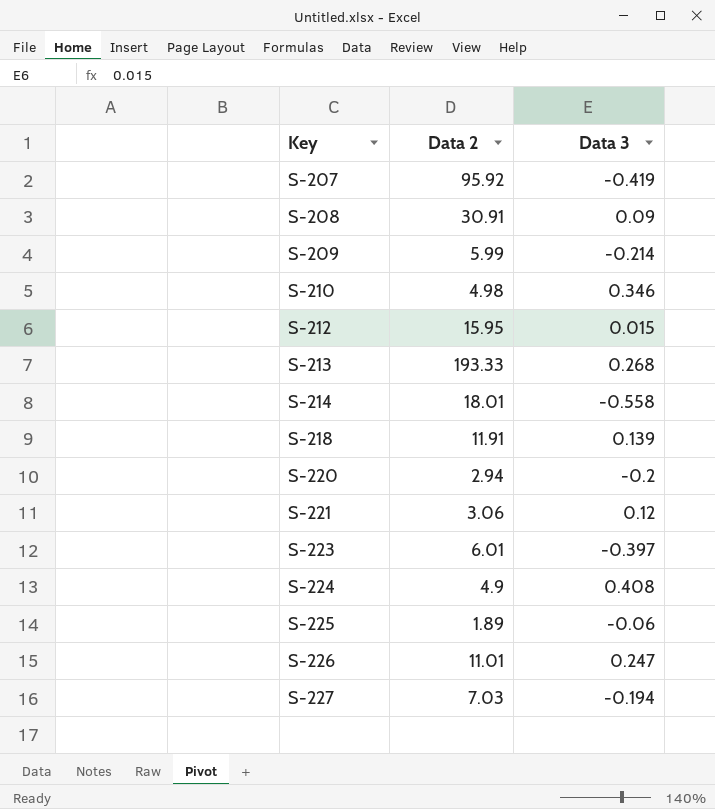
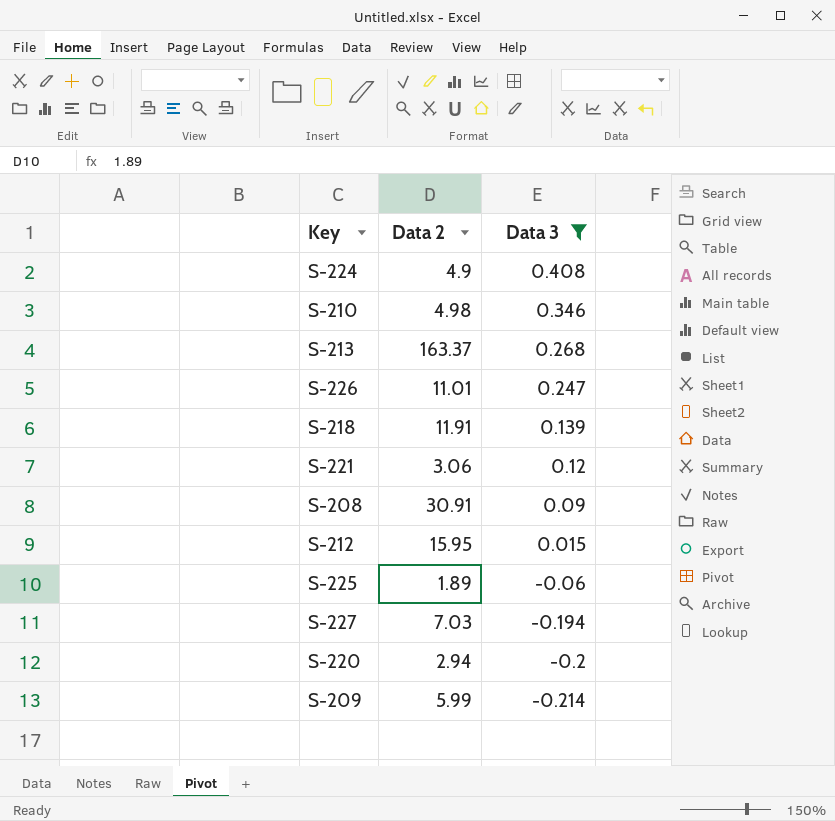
filter: none -> Data 3 >= -0.214
row order: Key ascending -> Data 3 descending
S-213 | Data 2: 193.33 -> 163.37

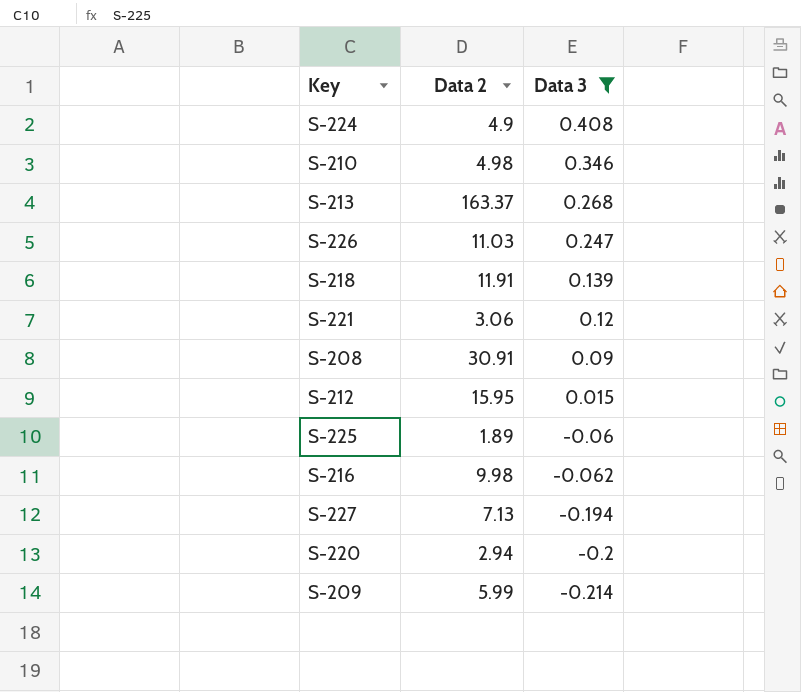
S-226 | Data 2: 11.01 -> 11.03
row S-216: none -> 9.98 | -0.062
S-227 | Data 2: 7.03 -> 7.13

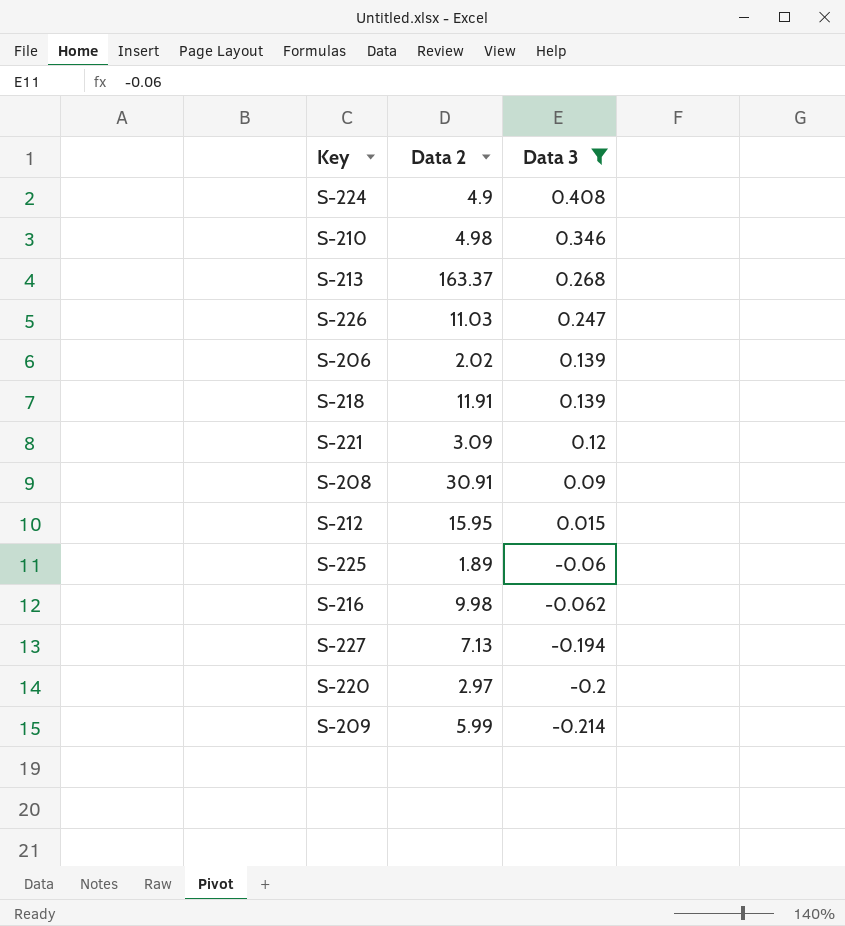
row S-206: none -> 2.02 | 0.139
S-221 | Data 2: 3.06 -> 3.09
S-220 | Data 2: 2.94 -> 2.97

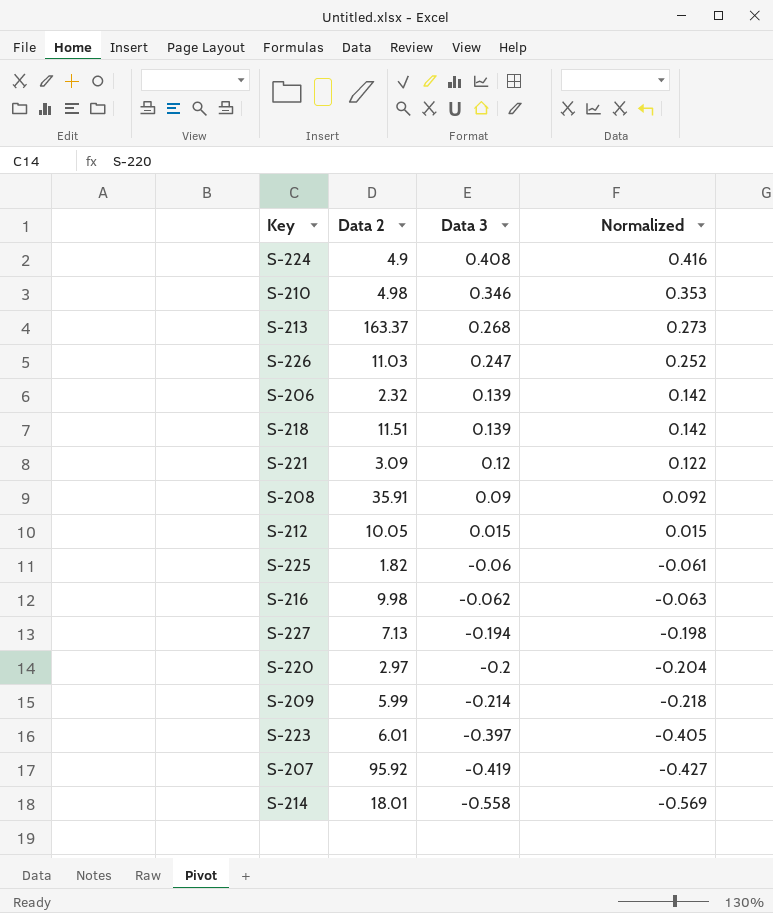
filter: Data 3 >= -0.214 -> none
column Normalized | formula: none -> [Data 3] * 1.02
S-206 | Data 2: 2.02 -> 2.32
S-218 | Data 2: 11.91 -> 11.51
S-208 | Data 2: 30.91 -> 35.91
S-212 | Data 2: 15.95 -> 10.05
S-225 | Data 2: 1.89 -> 1.82

